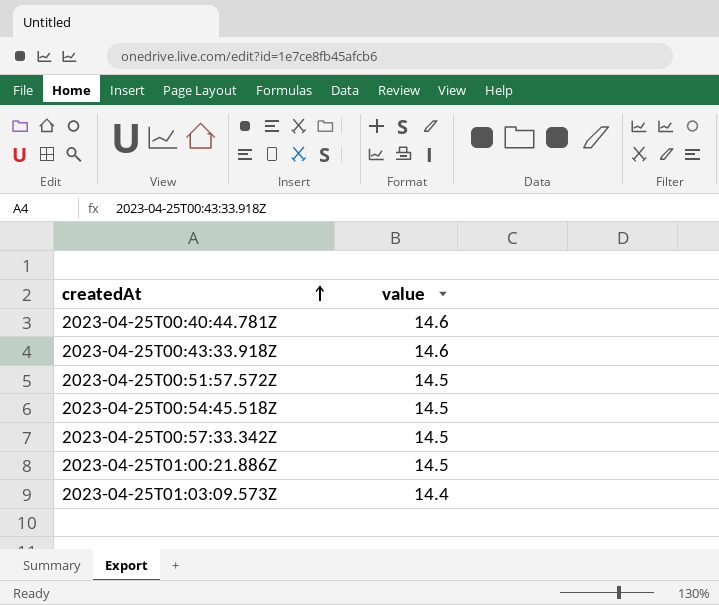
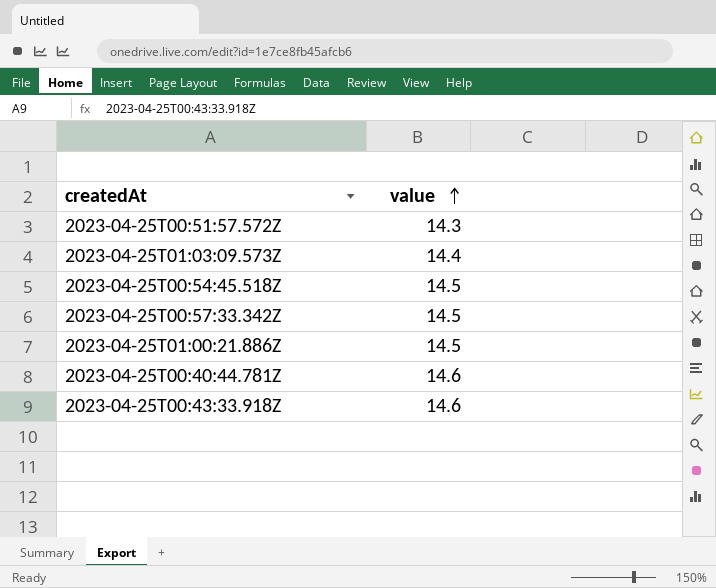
row order: createdAt ascending -> value ascending
2023-04-25T00:51:57.572Z | value: 14.5 -> 14.3

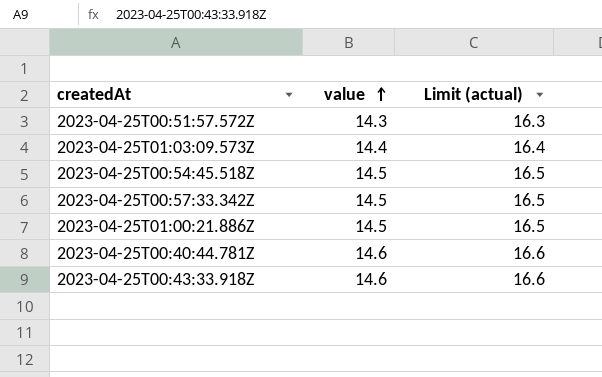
column Limit (actual) | formula: none -> [value] + 2

